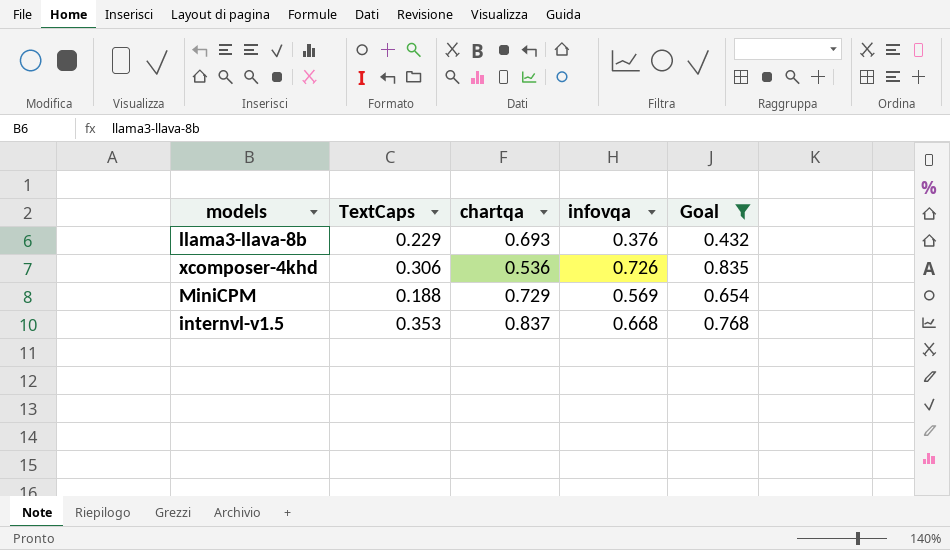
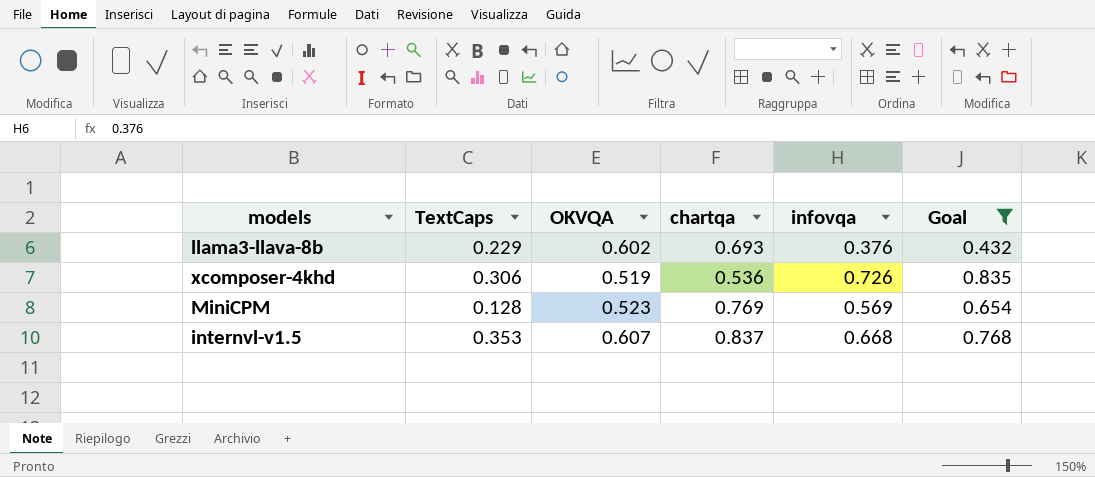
column OKVQA | position: none -> 3
MiniCPM | TextCaps: 0.188 -> 0.128
MiniCPM | chartqa: 0.729 -> 0.769

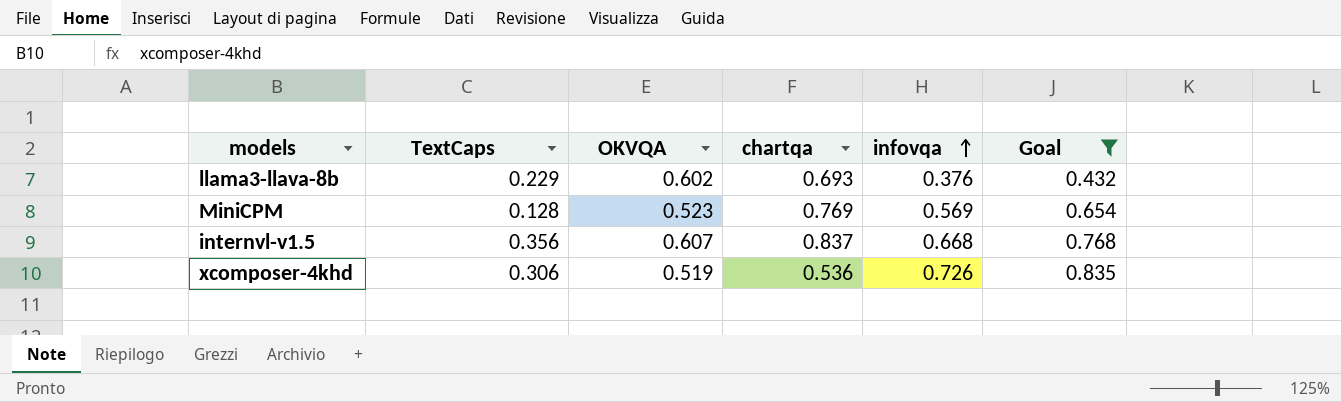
row order: none -> infovqa ascending
internvl-v1.5 | TextCaps: 0.353 -> 0.356

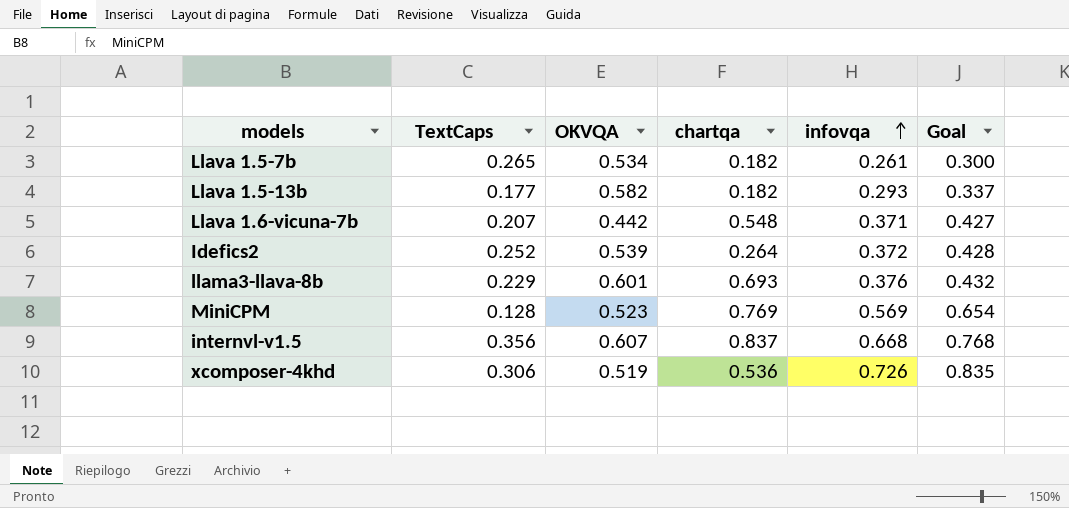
filter: Goal >= 0.432 -> none
llama3-llava-8b | OKVQA: 0.602 -> 0.601

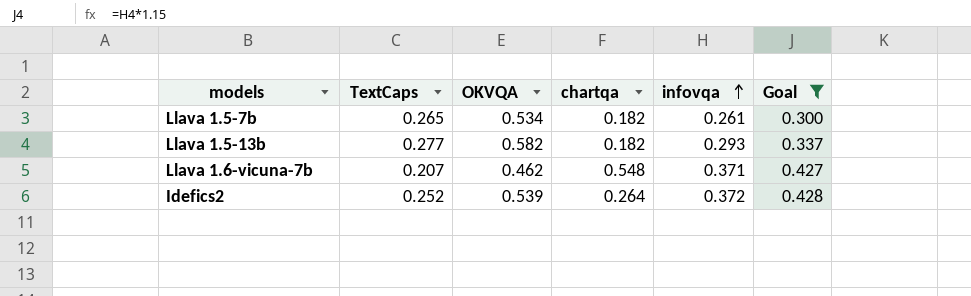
filter: none -> Goal <= 0.428
Llava 1.5-13b | TextCaps: 0.177 -> 0.277
Llava 1.6-vicuna-7b | OKVQA: 0.442 -> 0.462

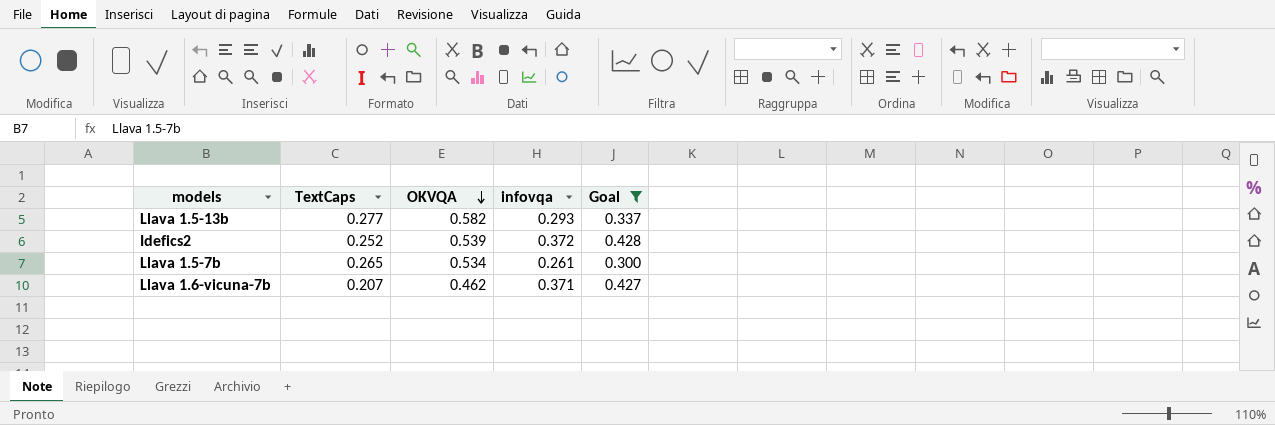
row order: infovqa ascending -> OKVQA descending
column chartqa | position: 4 -> none

